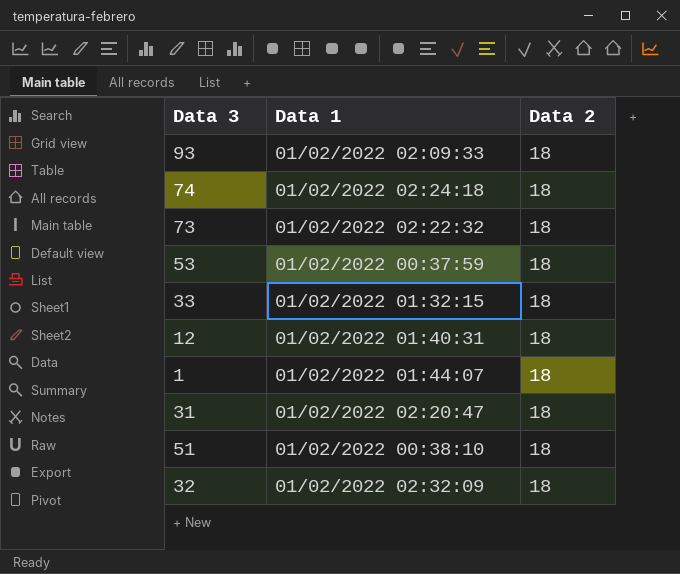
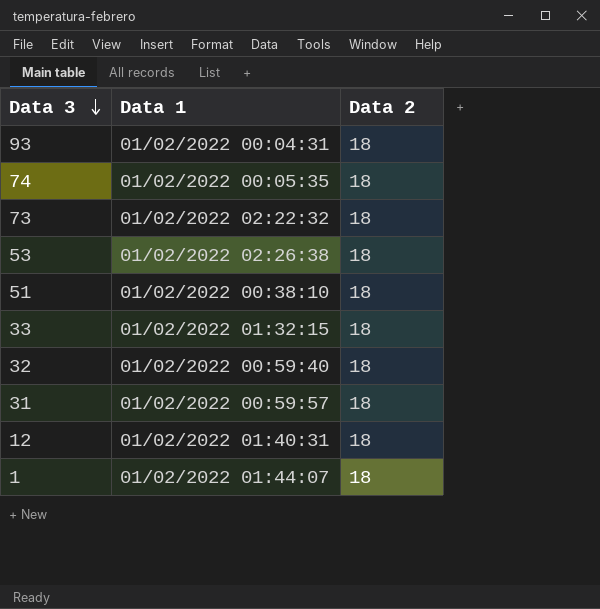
row order: none -> Data 3 descending
93 | Data 1: 01/02/2022 02:09:33 -> 01/02/2022 00:04:31
74 | Data 1: 01/02/2022 02:24:18 -> 01/02/2022 00:05:35
53 | Data 1: 01/02/2022 00:37:59 -> 01/02/2022 02:26:38
32 | Data 1: 01/02/2022 02:32:09 -> 01/02/2022 00:59:40
31 | Data 1: 01/02/2022 02:20:47 -> 01/02/2022 00:59:57

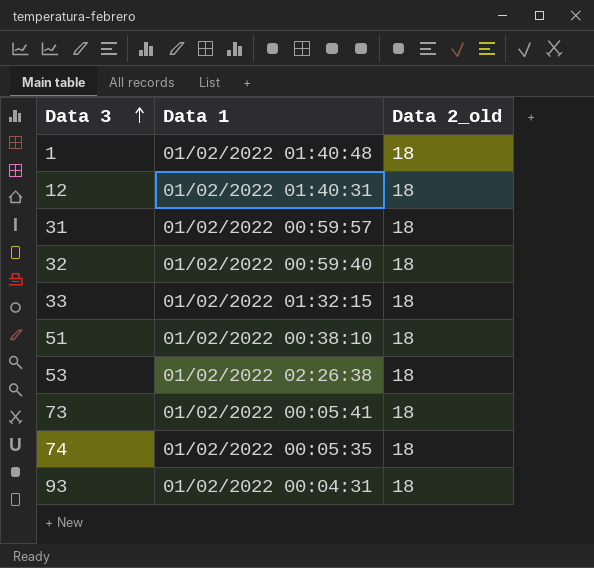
row order: Data 3 descending -> Data 3 ascending
column name: Data 2 -> Data 2_old
1 | Data 1: 01/02/2022 01:44:07 -> 01/02/2022 01:40:48
73 | Data 1: 01/02/2022 02:22:32 -> 01/02/2022 00:05:41

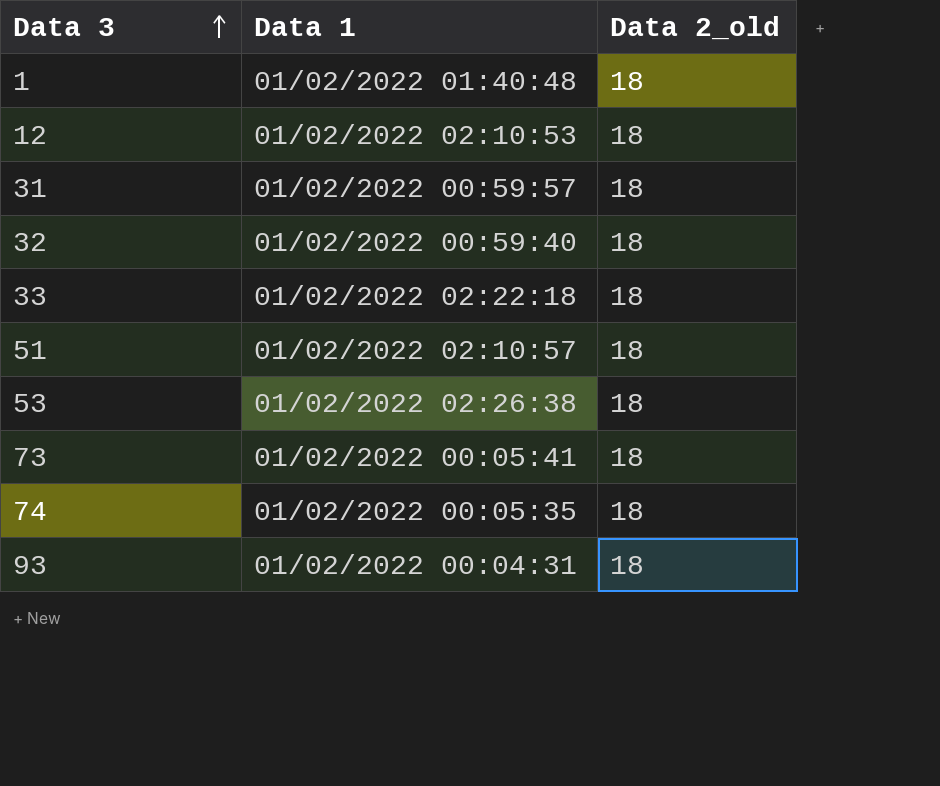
12 | Data 1: 01/02/2022 01:40:31 -> 01/02/2022 02:10:53
33 | Data 1: 01/02/2022 01:32:15 -> 01/02/2022 02:22:18
51 | Data 1: 01/02/2022 00:38:10 -> 01/02/2022 02:10:57

